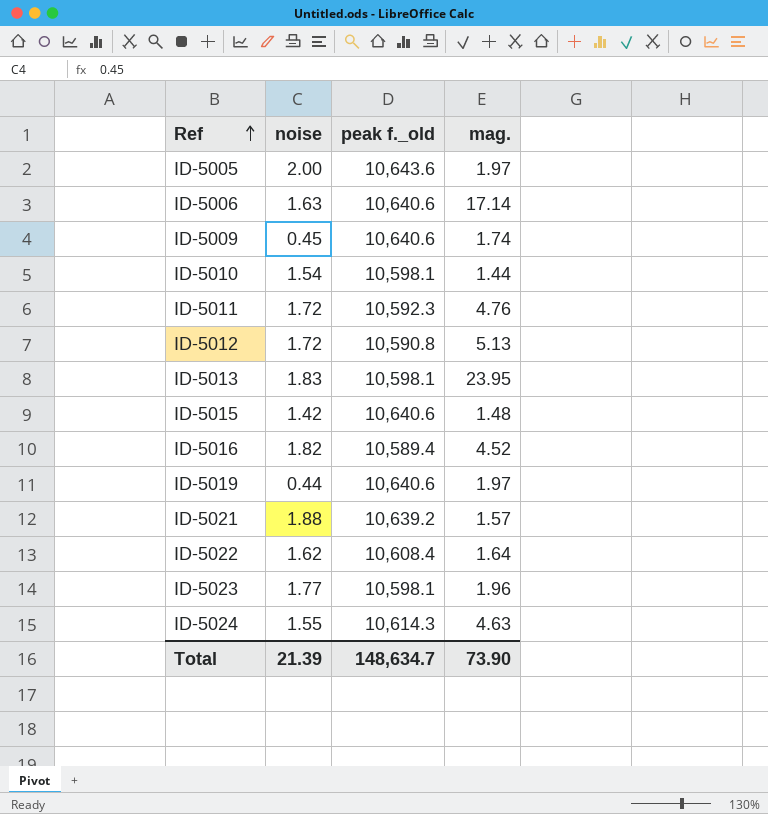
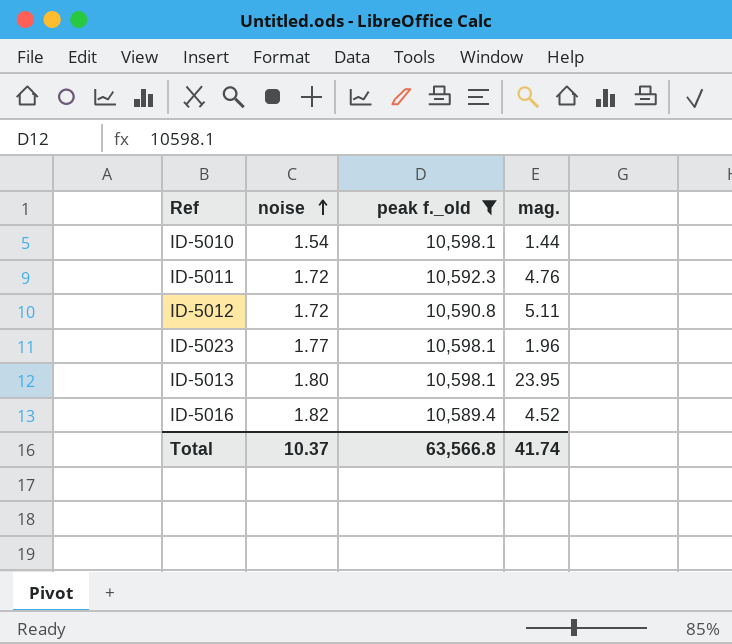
filter: none -> peak f._old <= 10,598.1
row order: Ref ascending -> noise ascending
ID-5012 | mag.: 5.13 -> 5.11
ID-5013 | noise: 1.83 -> 1.80
Total | noise: 21.39 -> 10.37
Total | peak f._old: 148,634.7 -> 63,566.8
Total | mag.: 73.90 -> 41.74

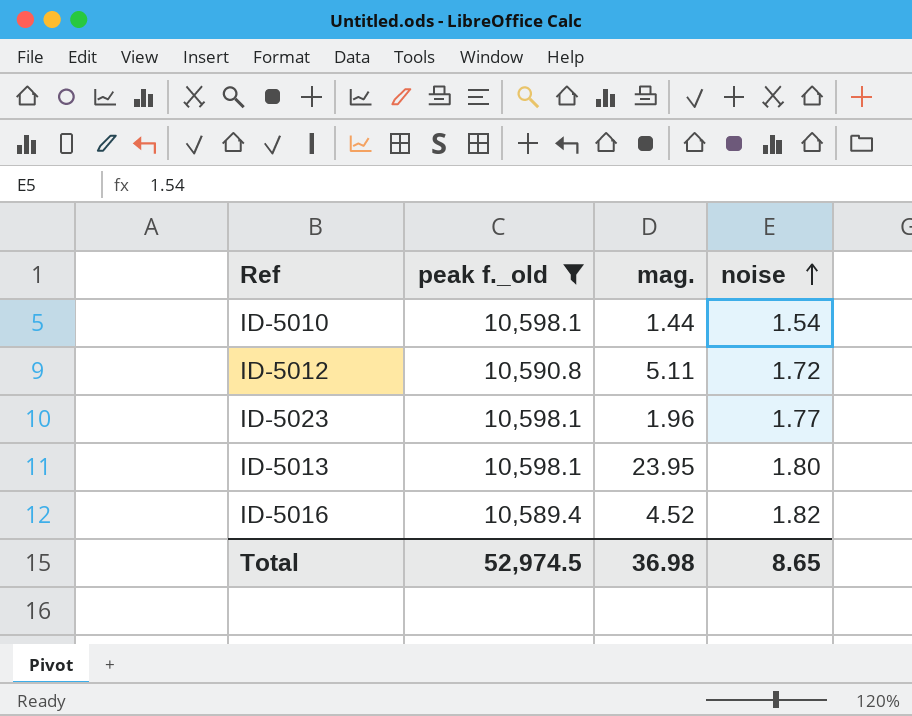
column noise | position: 2 -> 4
row ID-5011: 1.72 | 10,592.3 | 4.76 -> none
Total | peak f._old: 63,566.8 -> 52,974.5
Total | mag.: 41.74 -> 36.98
Total | noise: 10.37 -> 8.65

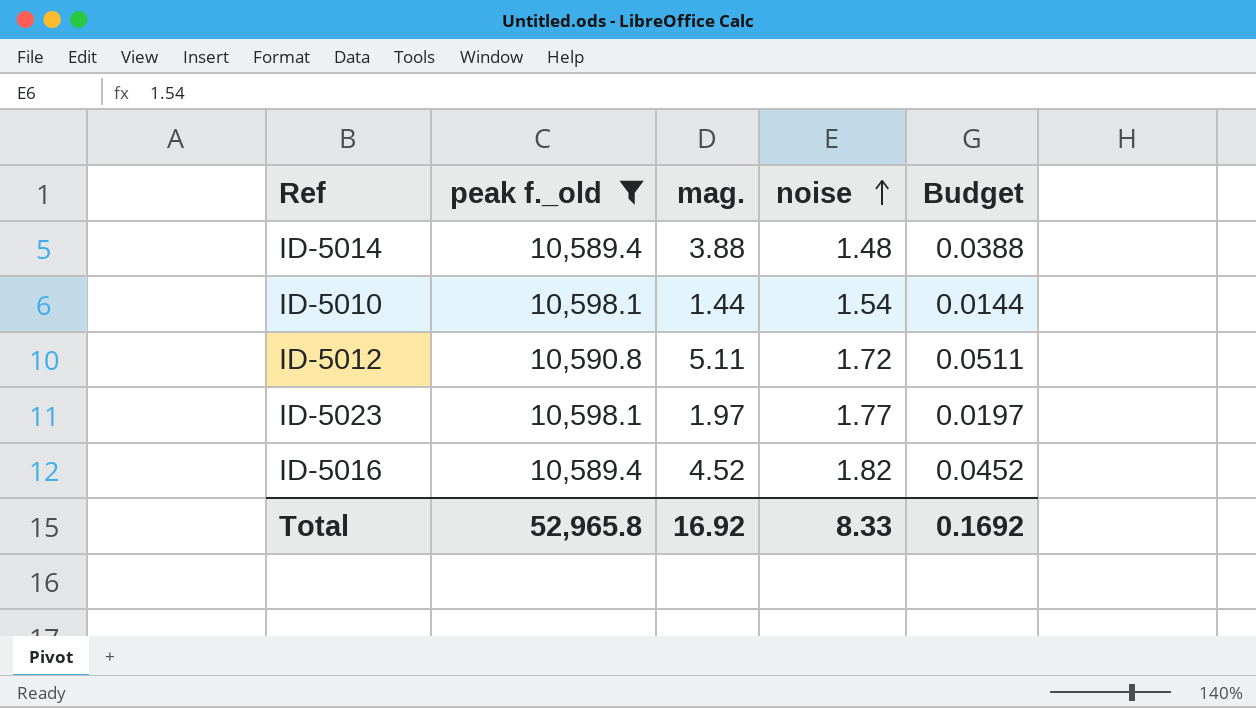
column Budget | formula: none -> [mag.] * 0.01
row ID-5013: 10,598.1 | 23.95 | 1.80 -> none
row ID-5014: none -> 10,589.4 | 3.88 | 1.48 | 0.0388
ID-5023 | mag.: 1.96 -> 1.97
Total | peak f._old: 52,974.5 -> 52,965.8
Total | mag.: 36.98 -> 16.92
Total | noise: 8.65 -> 8.33

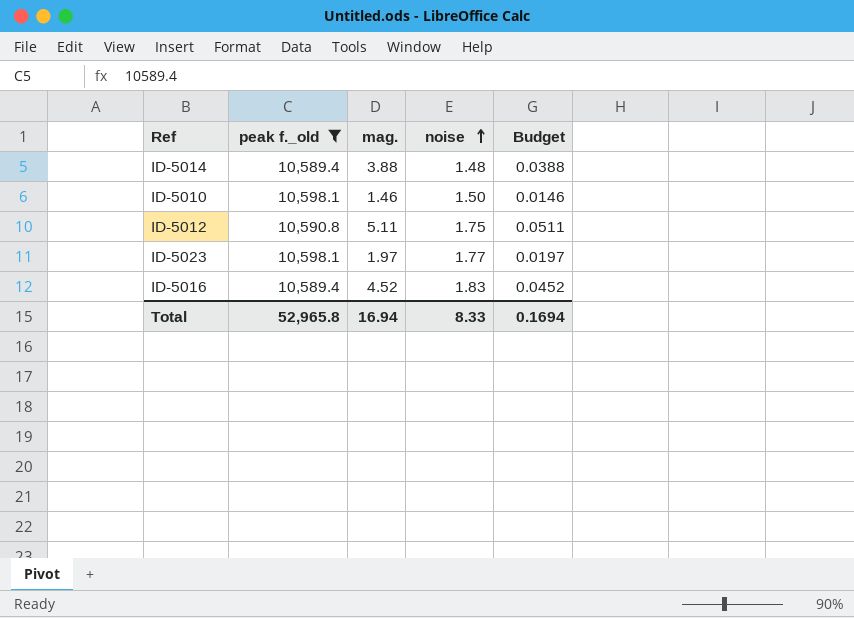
ID-5010 | mag.: 1.44 -> 1.46
ID-5010 | noise: 1.54 -> 1.50
ID-5010 | Budget: 0.0144 -> 0.0146
ID-5012 | noise: 1.72 -> 1.75
ID-5016 | noise: 1.82 -> 1.83
Total | mag.: 16.92 -> 16.94
Total | Budget: 0.1692 -> 0.1694

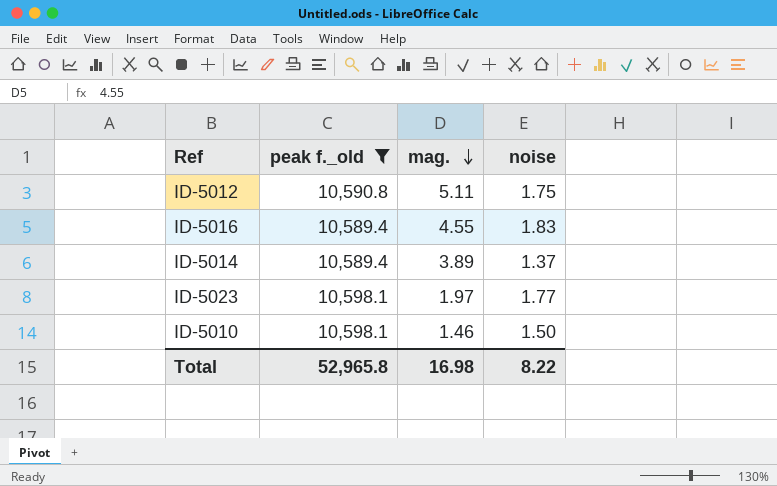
row order: noise ascending -> mag. descending
column Budget | formula: [mag.] * 0.01 -> none
ID-5016 | mag.: 4.52 -> 4.55
ID-5014 | mag.: 3.88 -> 3.89
ID-5014 | noise: 1.48 -> 1.37
Total | mag.: 16.94 -> 16.98
Total | noise: 8.33 -> 8.22

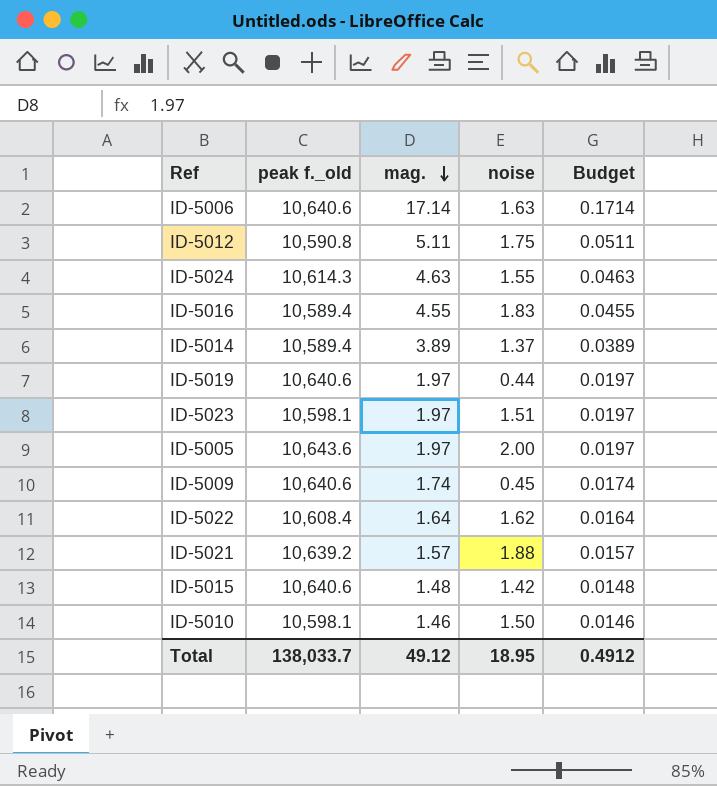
filter: peak f._old <= 10,598.1 -> none
column Budget | formula: none -> [mag.] * 0.01
ID-5023 | noise: 1.77 -> 1.51
Total | peak f._old: 52,965.8 -> 138,033.7
Total | mag.: 16.98 -> 49.12
Total | noise: 8.22 -> 18.95

